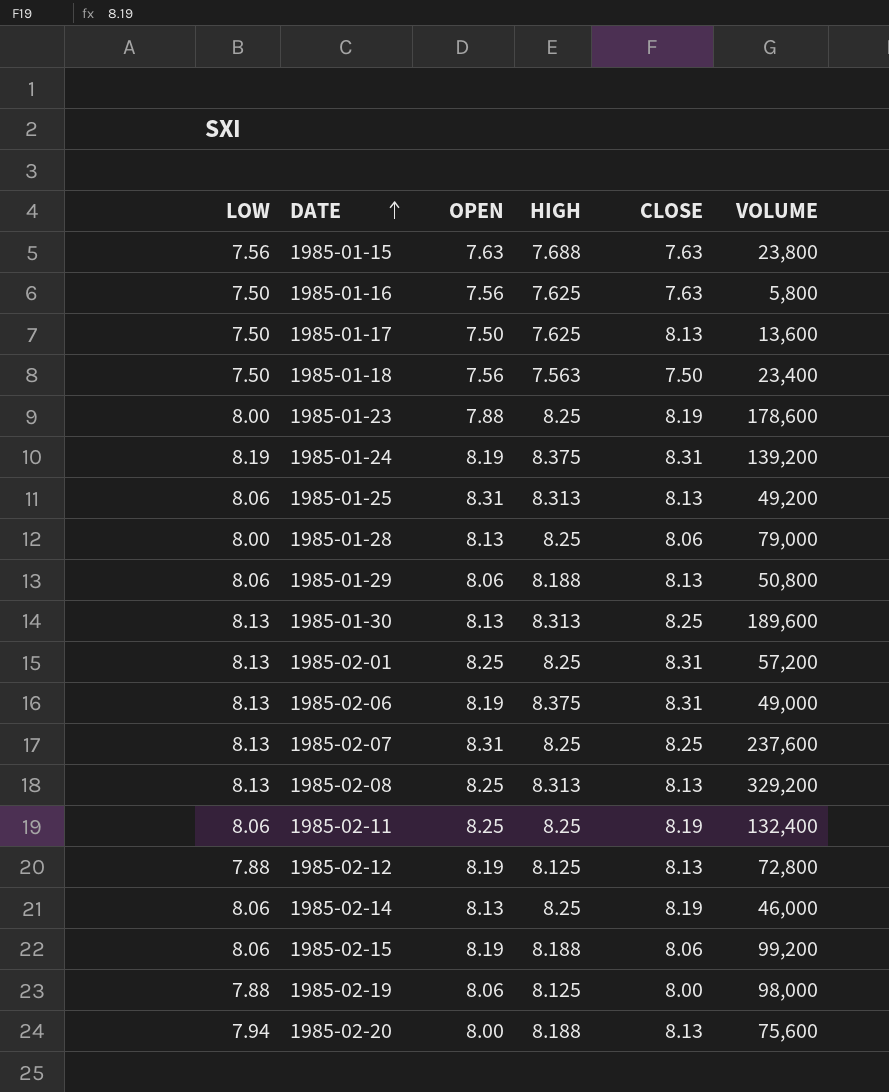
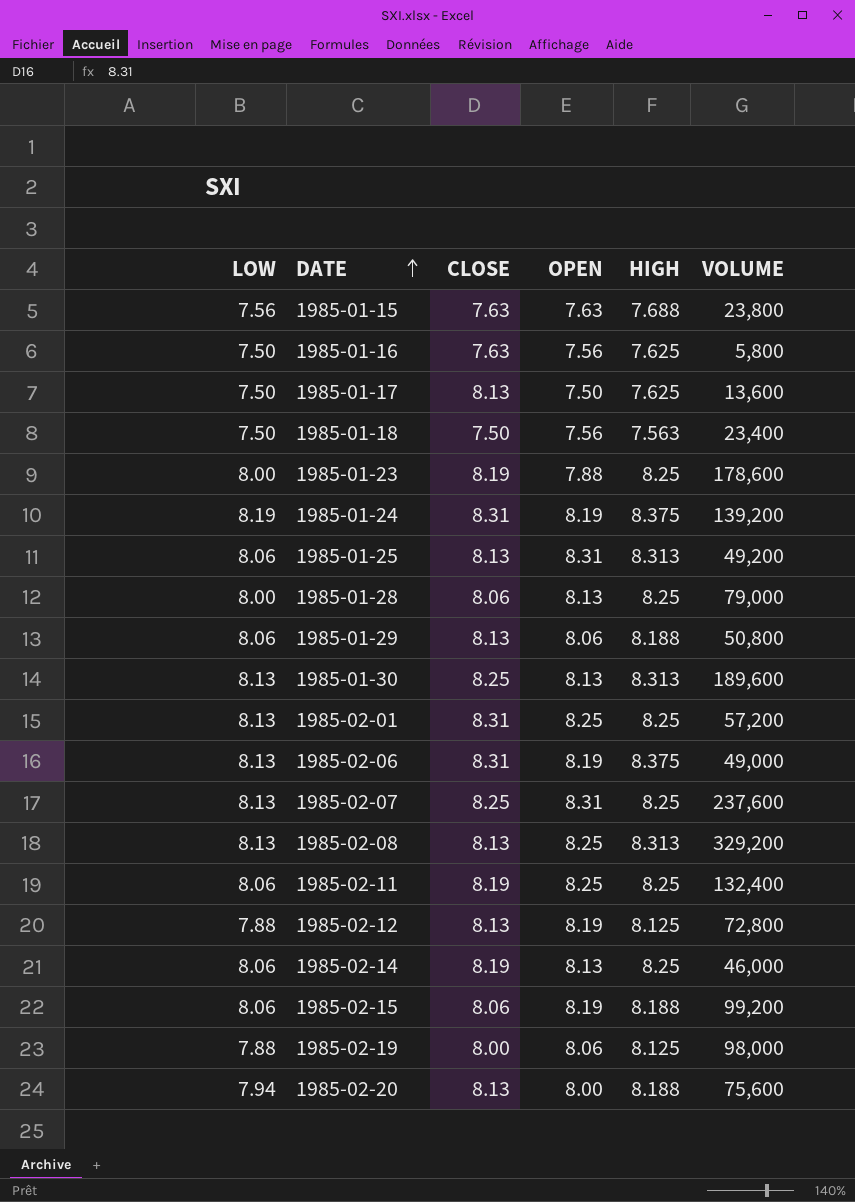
column CLOSE | position: 5 -> 3

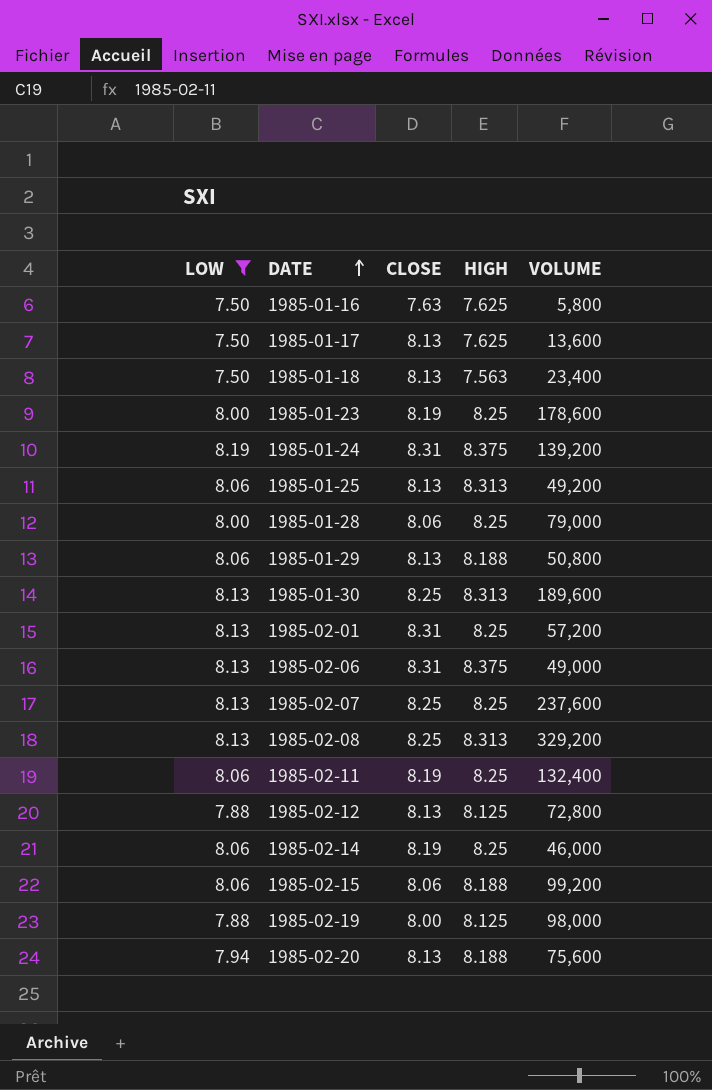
filter: none -> LOW != 7.56
column OPEN | position: 4 -> none
1985-01-18 | CLOSE: 7.50 -> 8.13
1985-02-08 | CLOSE: 8.13 -> 8.25

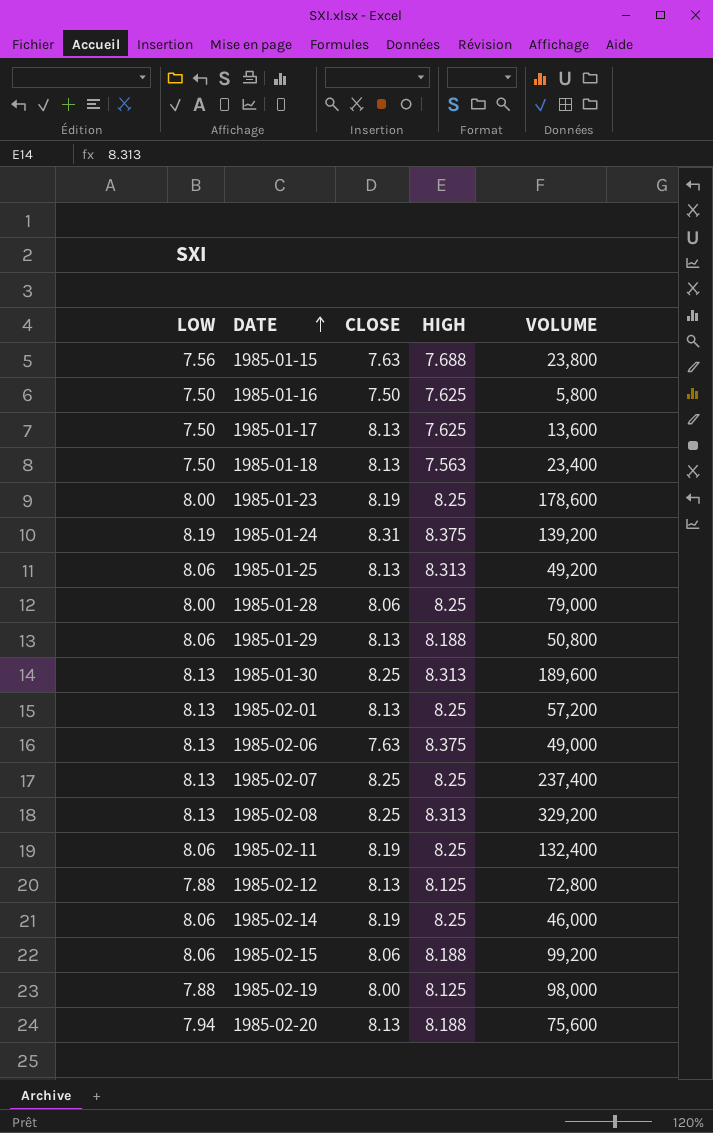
filter: LOW != 7.56 -> none
1985-01-16 | CLOSE: 7.63 -> 7.50
1985-02-01 | CLOSE: 8.31 -> 8.13
1985-02-06 | CLOSE: 8.31 -> 7.63
1985-02-07 | VOLUME: 237,600 -> 237,400

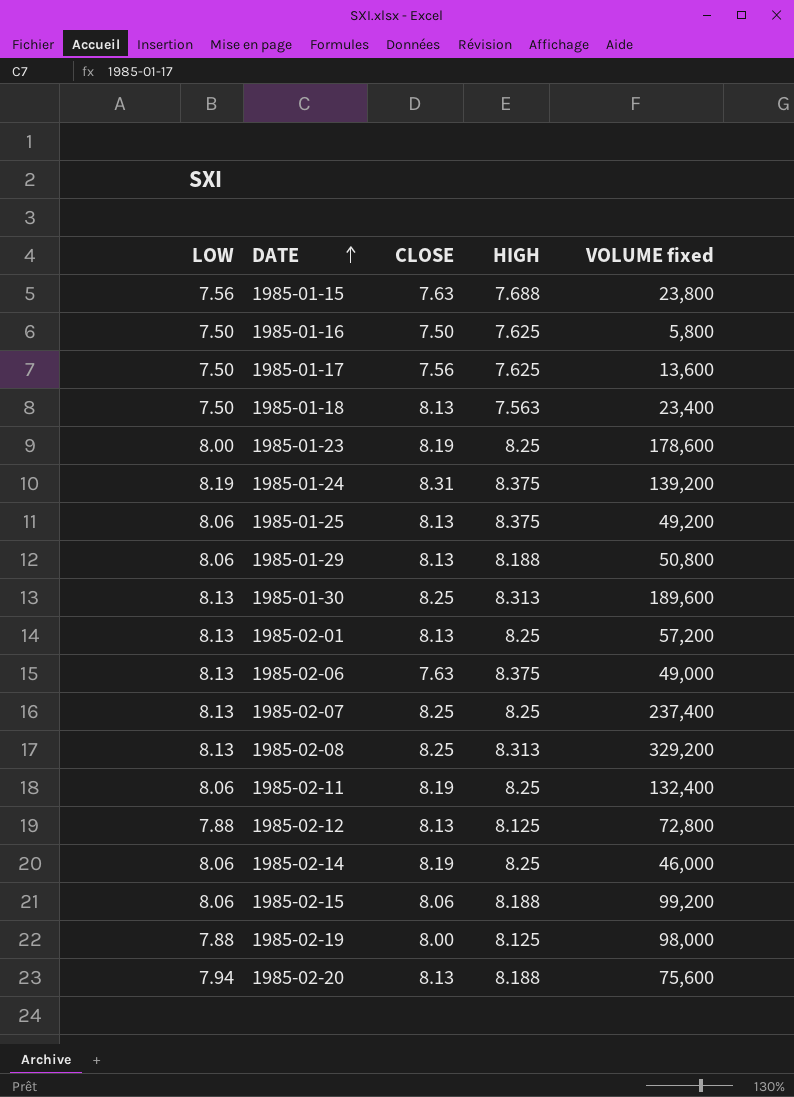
column name: VOLUME -> VOLUME fixed
row 1985-01-28: 8.00 | 8.06 | 8.25 | 79,000 -> none
1985-01-17 | CLOSE: 8.13 -> 7.56
1985-01-25 | HIGH: 8.313 -> 8.375

